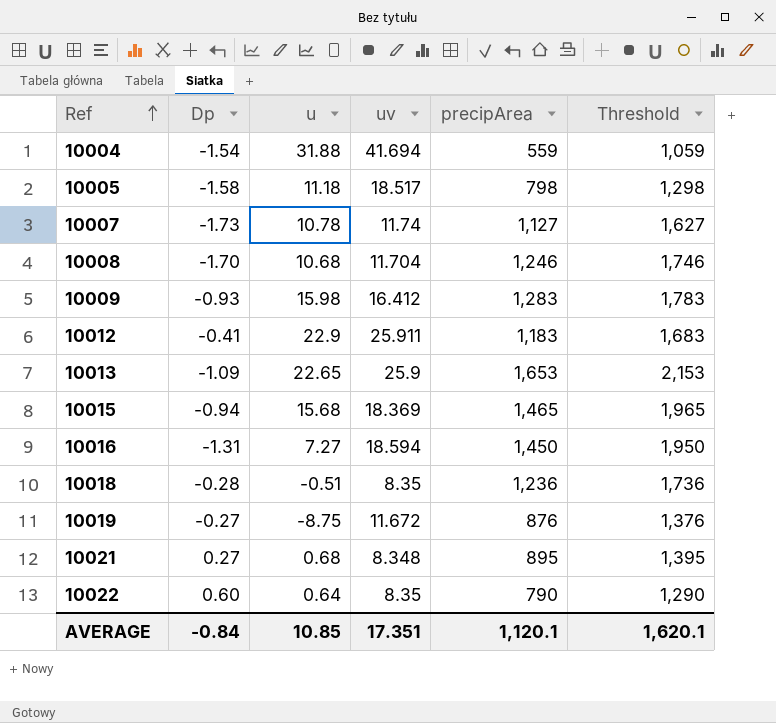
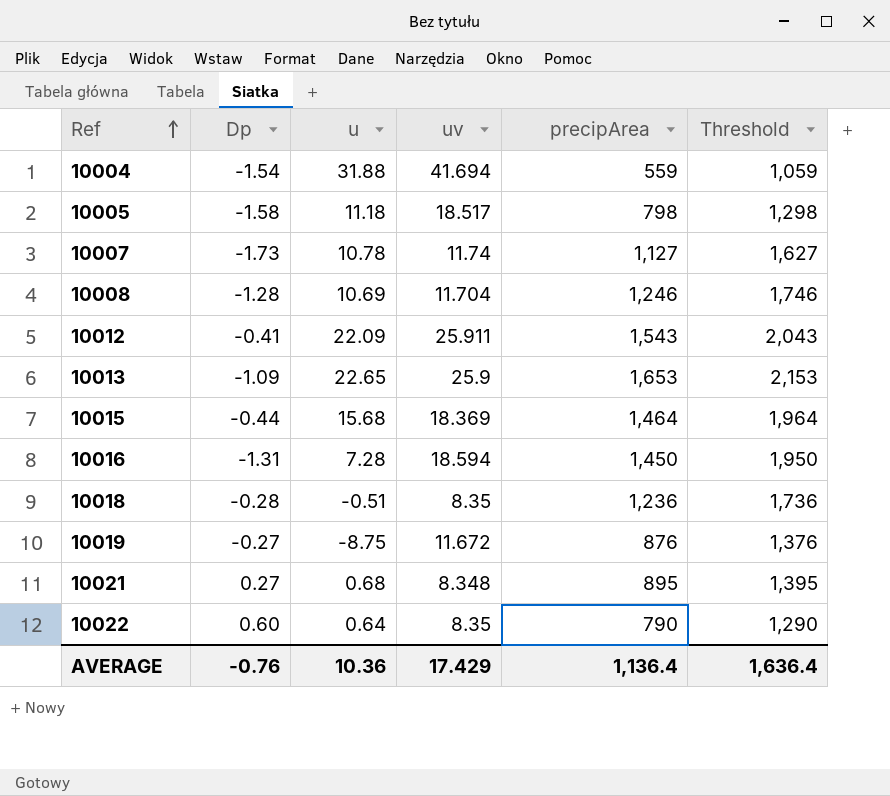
row 10009: -0.93 | 15.98 | 16.412 | 1,283 | 1,783 -> none
10008 | Dp: -1.70 -> -1.28
10008 | u: 10.68 -> 10.69
10012 | u: 22.9 -> 22.09
10012 | precipArea: 1,183 -> 1,543
10012 | Threshold: 1,683 -> 2,043
10015 | Dp: -0.94 -> -0.44
10015 | precipArea: 1,465 -> 1,464
10015 | Threshold: 1,965 -> 1,964
10016 | u: 7.27 -> 7.28
AVERAGE | Dp: -0.84 -> -0.76
AVERAGE | u: 10.85 -> 10.36
AVERAGE | uv: 17.351 -> 17.429
AVERAGE | precipArea: 1,120.1 -> 1,136.4
AVERAGE | Threshold: 1,620.1 -> 1,636.4

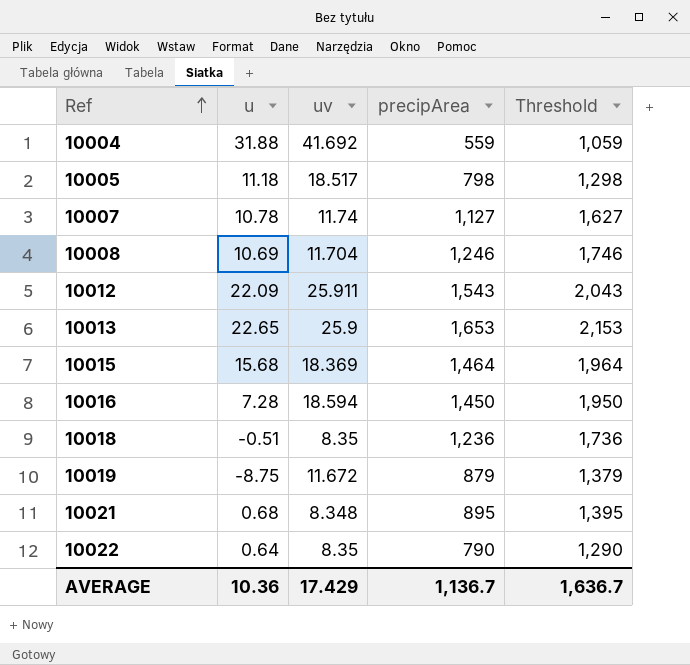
column Dp | position: 2 -> none
10004 | uv: 41.694 -> 41.692
10019 | precipArea: 876 -> 879
10019 | Threshold: 1,376 -> 1,379
AVERAGE | precipArea: 1,136.4 -> 1,136.7
AVERAGE | Threshold: 1,636.4 -> 1,636.7

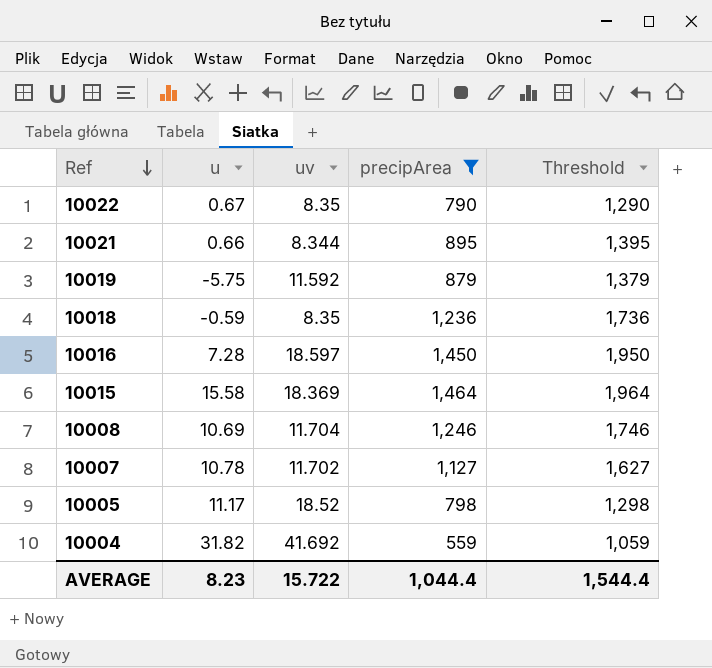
filter: none -> precipArea <= 1,464
row order: Ref ascending -> Ref descending
10022 | u: 0.64 -> 0.67
10021 | u: 0.68 -> 0.66
10021 | uv: 8.348 -> 8.344
10019 | u: -8.75 -> -5.75
10019 | uv: 11.672 -> 11.592
10018 | u: -0.51 -> -0.59
10016 | uv: 18.594 -> 18.597
10015 | u: 15.68 -> 15.58
10007 | uv: 11.74 -> 11.702
10005 | u: 11.18 -> 11.17
10005 | uv: 18.517 -> 18.52
10004 | u: 31.88 -> 31.82
AVERAGE | u: 10.36 -> 8.23
AVERAGE | uv: 17.429 -> 15.722
AVERAGE | precipArea: 1,136.7 -> 1,044.4
AVERAGE | Threshold: 1,636.7 -> 1,544.4

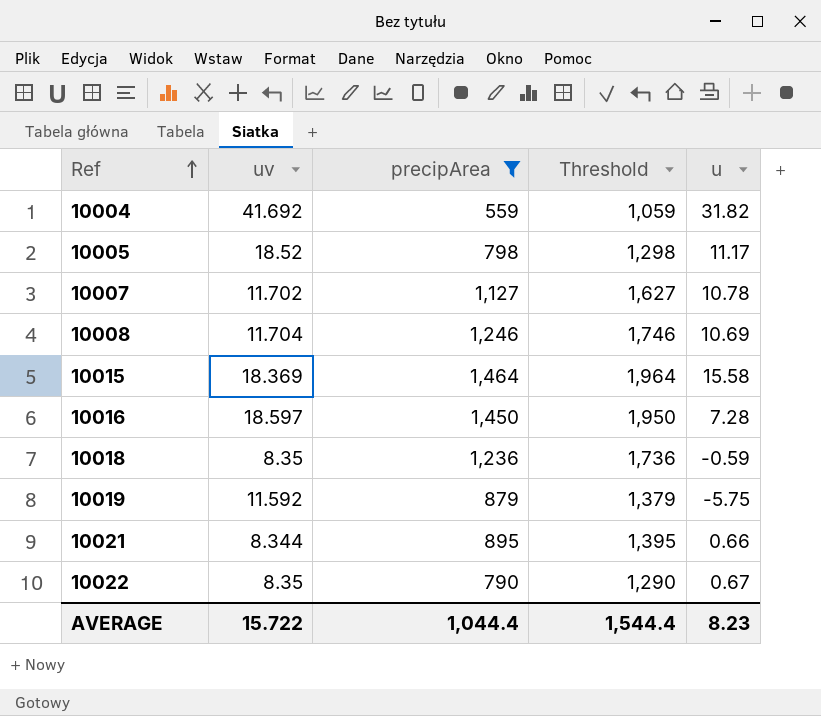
row order: Ref descending -> Ref ascending
column u | position: 2 -> 5

